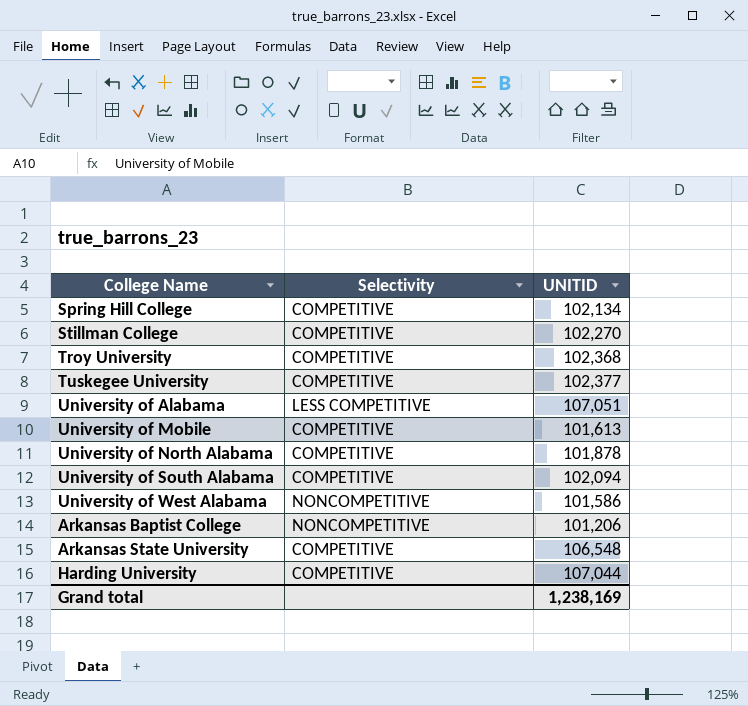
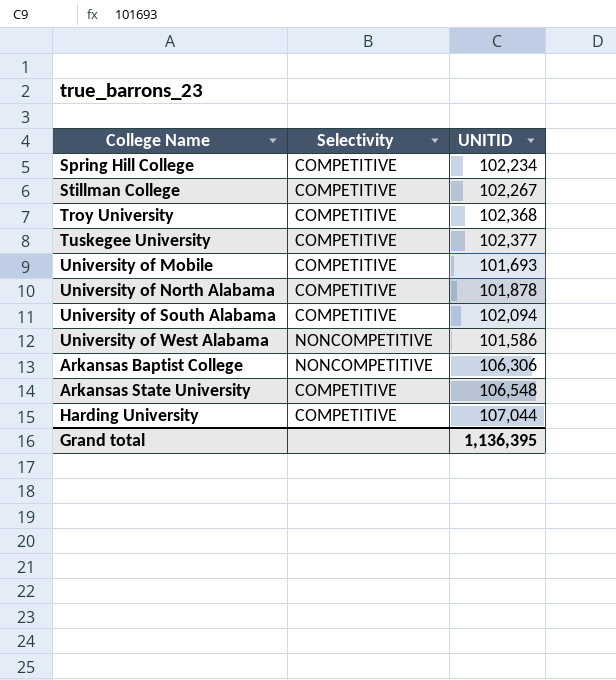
row University of Alabama: LESS COMPETITIVE | 107,051 -> none
Spring Hill College | UNITID: 102,134 -> 102,234
Stillman College | UNITID: 102,270 -> 102,267
University of Mobile | UNITID: 101,613 -> 101,693
Arkansas Baptist College | UNITID: 101,206 -> 106,306
Grand total | UNITID: 1,238,169 -> 1,136,395

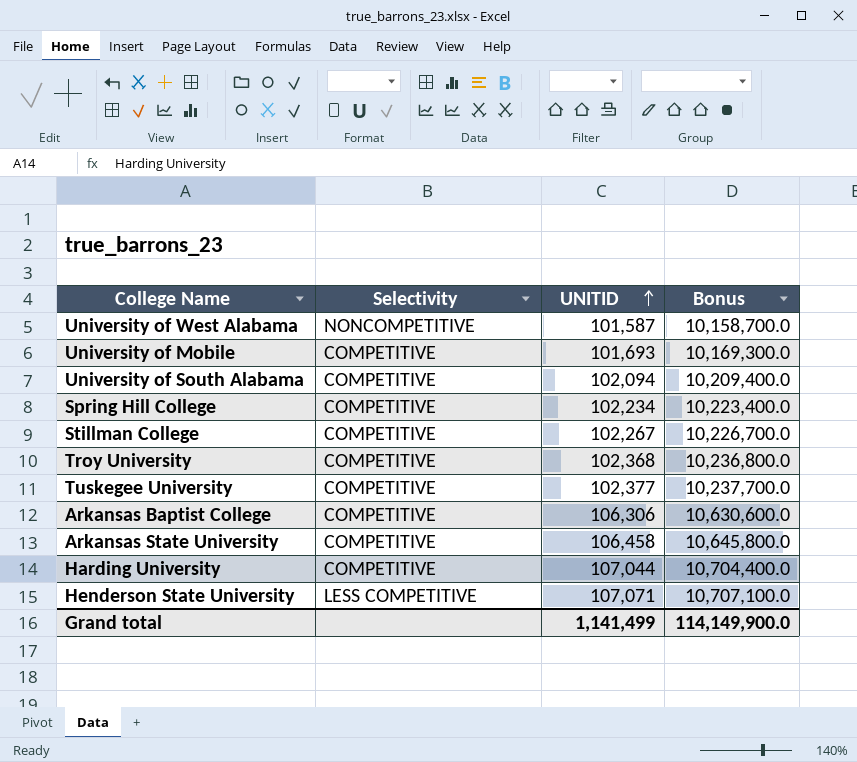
row order: none -> UNITID ascending
column Bonus | formula: none -> [UNITID] * 100
row University of North Alabama: COMPETITIVE | 101,878 -> none
University of West Alabama | UNITID: 101,586 -> 101,587
Arkansas Baptist College | Selectivity: NONCOMPETITIVE -> COMPETITIVE
Arkansas State University | UNITID: 106,548 -> 106,458
row Henderson State University: none -> LESS COMPETITIVE | 107,071 | 10,707,100.0
Grand total | UNITID: 1,136,395 -> 1,141,499

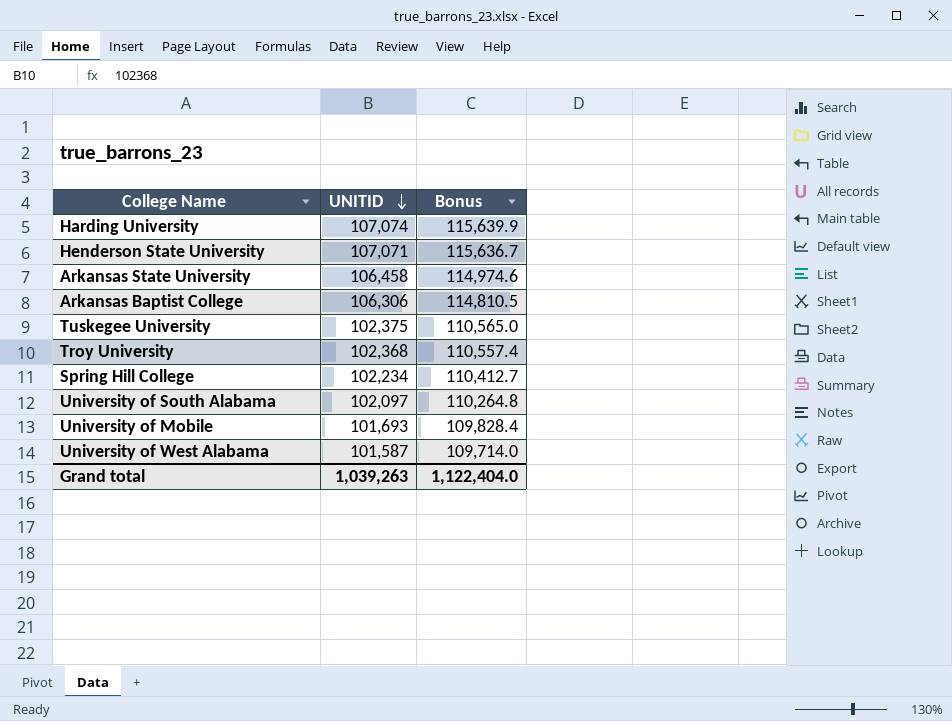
row order: UNITID ascending -> UNITID descending
column Selectivity | position: 2 -> none
column Bonus | formula: [UNITID] * 100 -> [UNITID] * 1.08
row Stillman College: COMPETITIVE | 102,267 | 10,226,700.0 -> none
Harding University | UNITID: 107,044 -> 107,074
Tuskegee University | UNITID: 102,377 -> 102,375
University of South Alabama | UNITID: 102,094 -> 102,097
Grand total | UNITID: 1,141,499 -> 1,039,263
Grand total | Bonus: 114,149,900.0 -> 1,122,404.0

